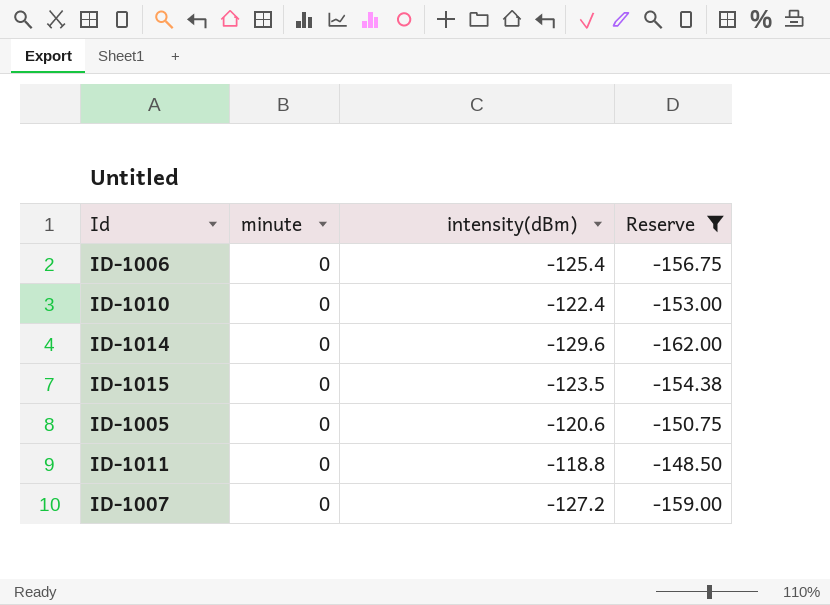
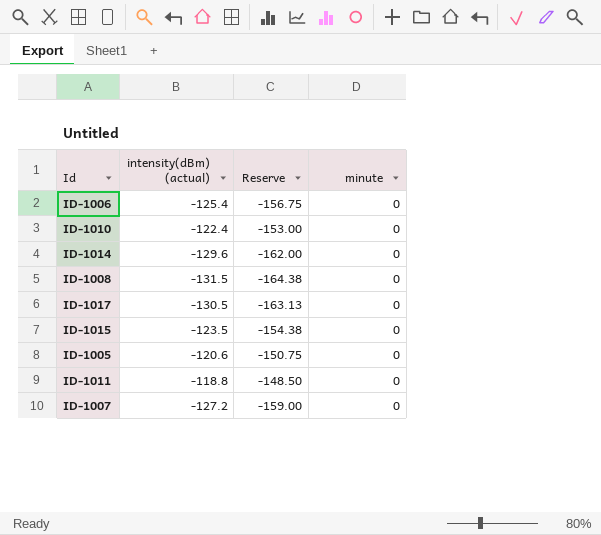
filter: Reserve >= -162.00 -> none
column name: intensity(dBm) -> intensity(dBm) (actual)
column minute | position: 2 -> 4

